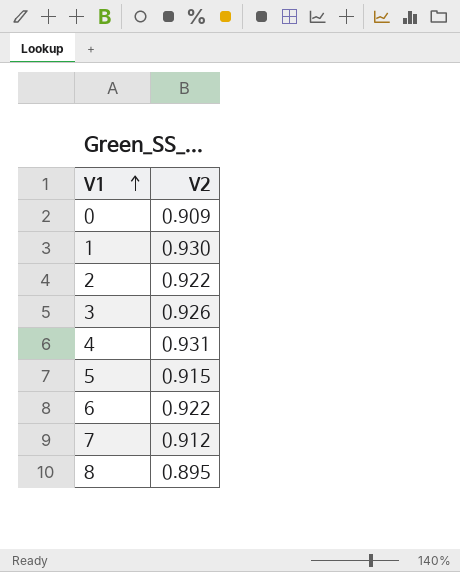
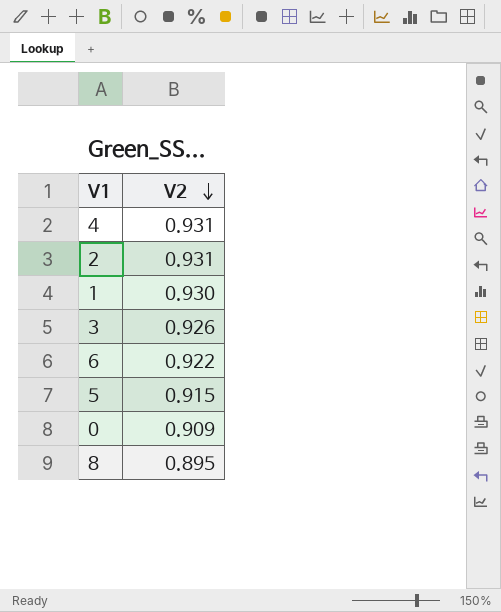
row order: V1 ascending -> V2 descending
row 7: 0.912 -> none
2 | V2: 0.922 -> 0.931

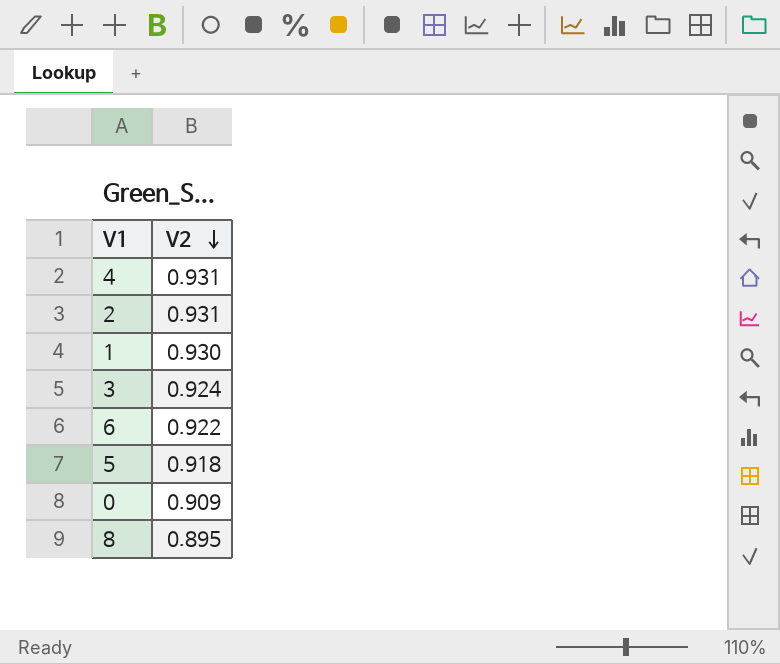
3 | V2: 0.926 -> 0.924
5 | V2: 0.915 -> 0.918

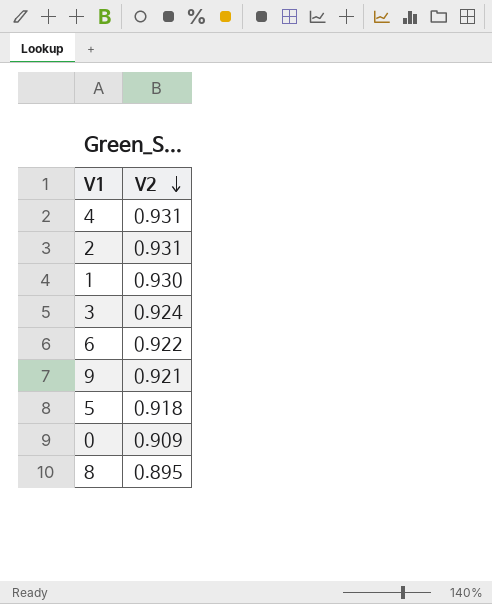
row 9: none -> 0.921

